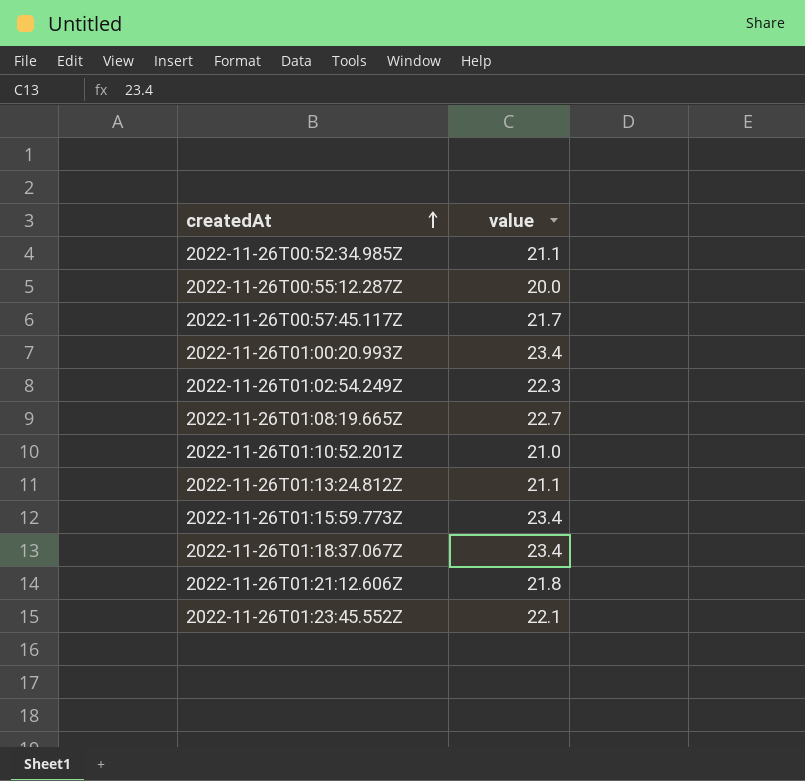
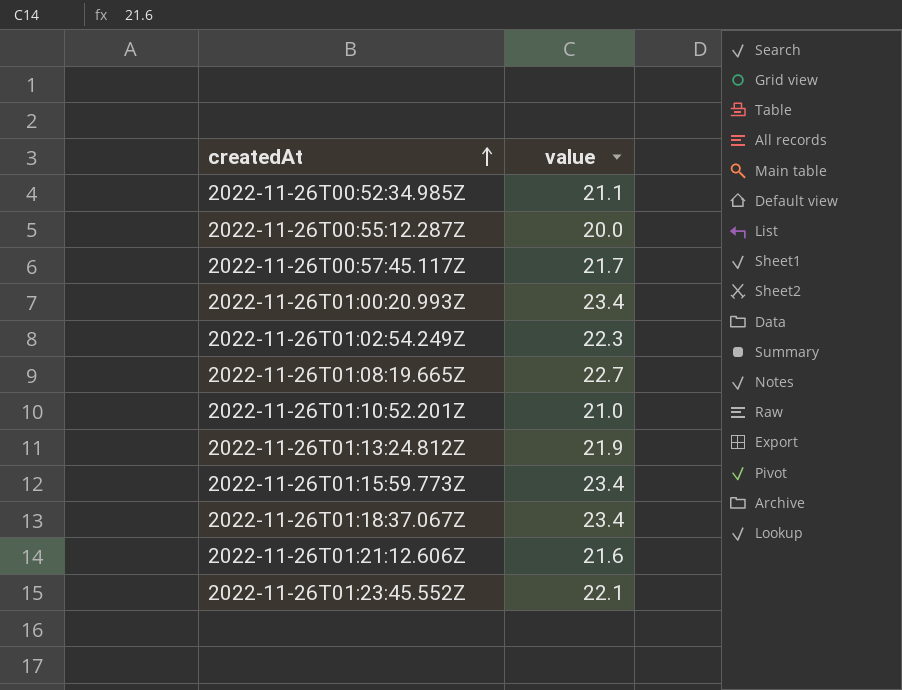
2022-11-26T01:13:24.812Z | value: 21.1 -> 21.9
2022-11-26T01:21:12.606Z | value: 21.8 -> 21.6

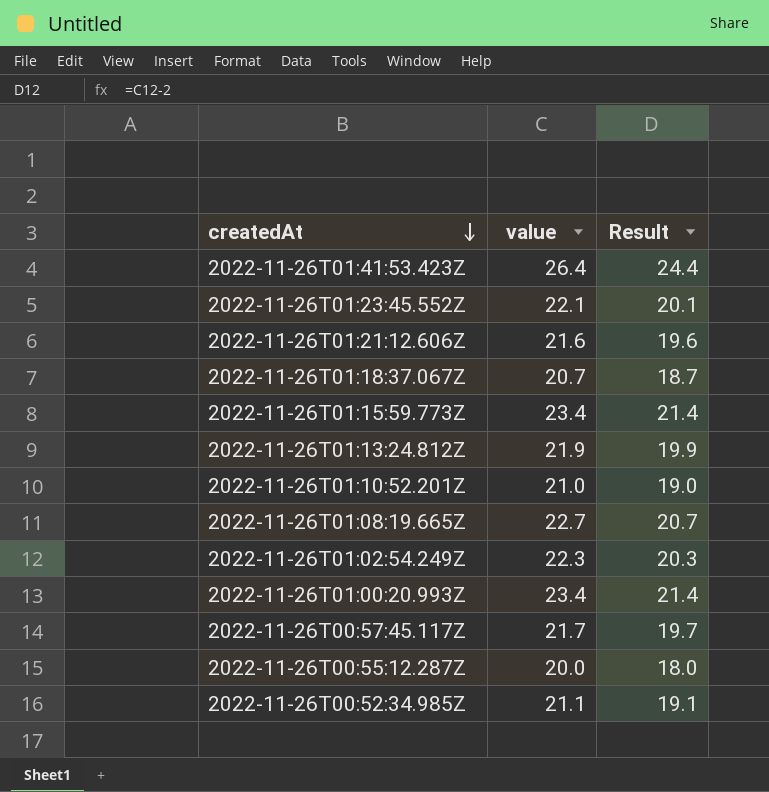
row order: createdAt ascending -> createdAt descending
column Result | formula: none -> [value] - 2
row 2022-11-26T01:41:53.423Z: none -> 26.4 | 24.4
2022-11-26T01:18:37.067Z | value: 23.4 -> 20.7

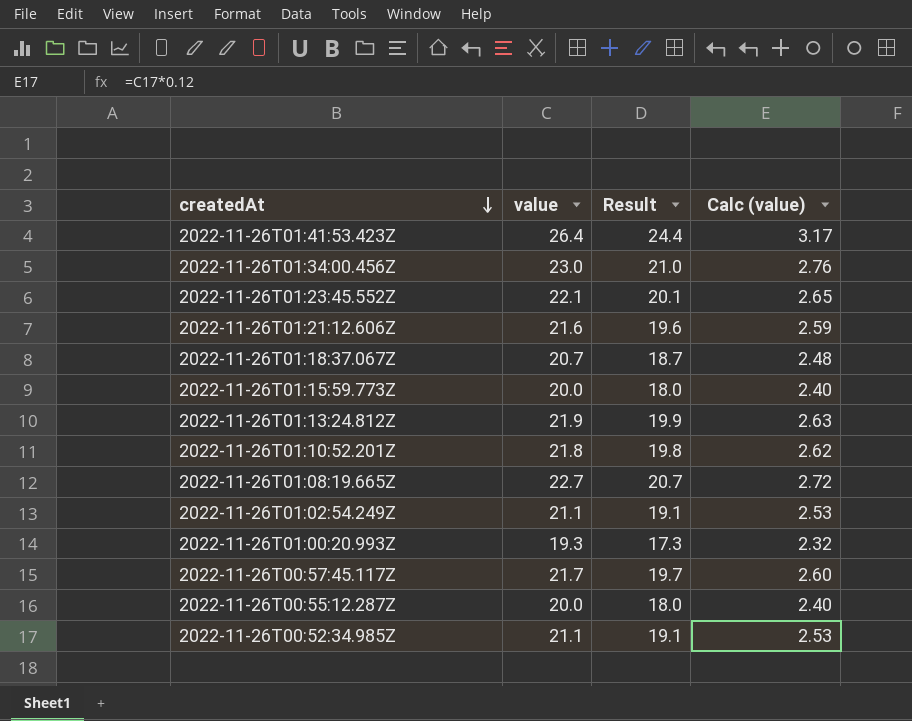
column Calc (value) | formula: none -> [value] * 0.12
row 2022-11-26T01:34:00.456Z: none -> 23.0 | 21.0 | 2.76
2022-11-26T01:15:59.773Z | value: 23.4 -> 20.0
2022-11-26T01:15:59.773Z | Result: 21.4 -> 18.0
2022-11-26T01:10:52.201Z | value: 21.0 -> 21.8
2022-11-26T01:10:52.201Z | Result: 19.0 -> 19.8
2022-11-26T01:02:54.249Z | value: 22.3 -> 21.1
2022-11-26T01:02:54.249Z | Result: 20.3 -> 19.1
2022-11-26T01:00:20.993Z | value: 23.4 -> 19.3
2022-11-26T01:00:20.993Z | Result: 21.4 -> 17.3

